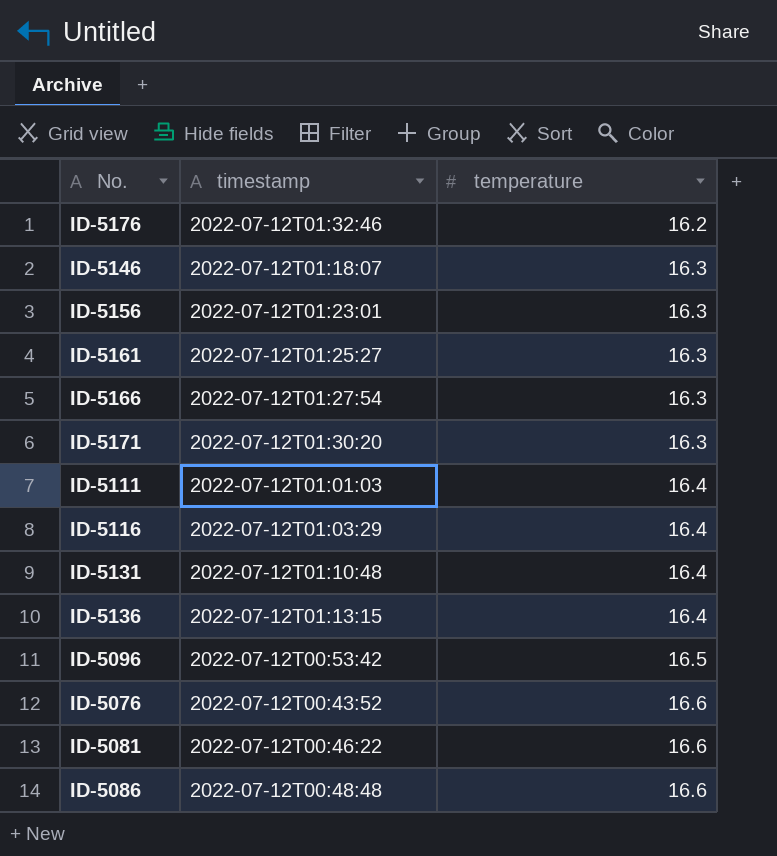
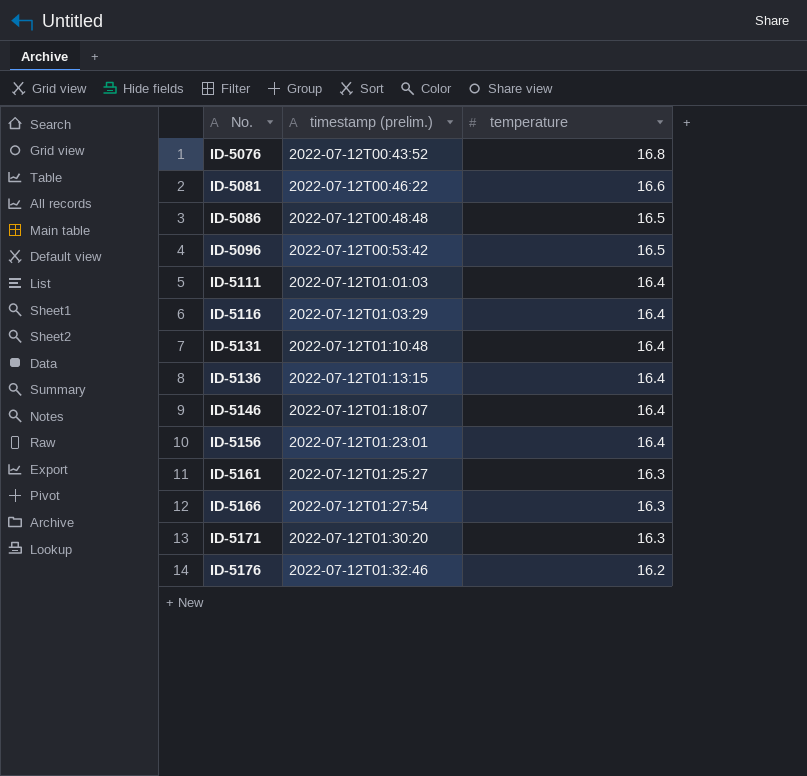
row order: temperature ascending -> No. ascending
column name: timestamp -> timestamp (prelim.)
ID-5076 | temperature: 16.6 -> 16.8
ID-5086 | temperature: 16.6 -> 16.5
ID-5146 | temperature: 16.3 -> 16.4
ID-5156 | temperature: 16.3 -> 16.4

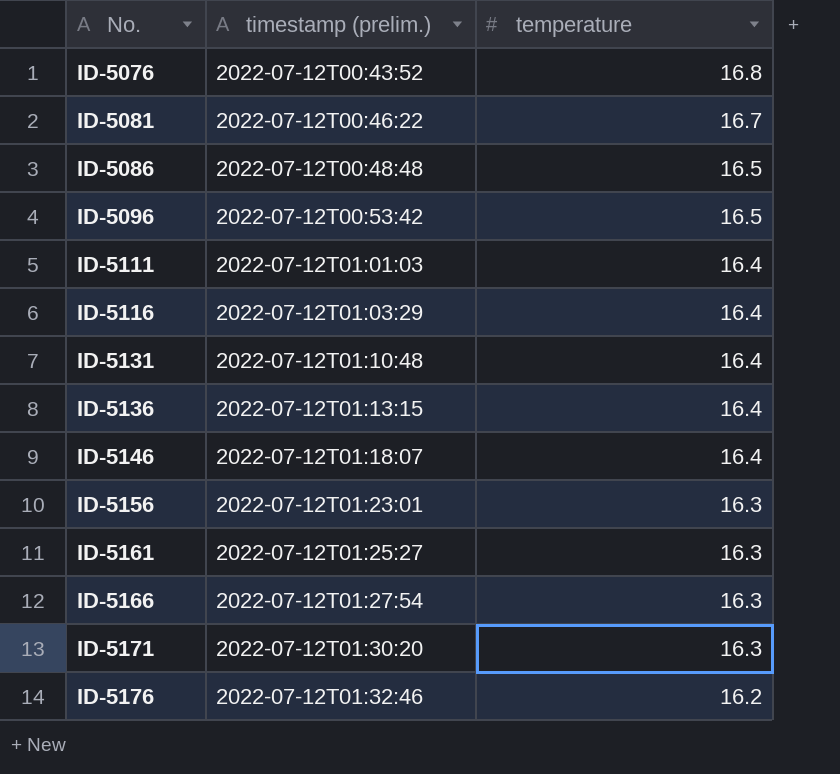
ID-5081 | temperature: 16.6 -> 16.7
ID-5156 | temperature: 16.4 -> 16.3

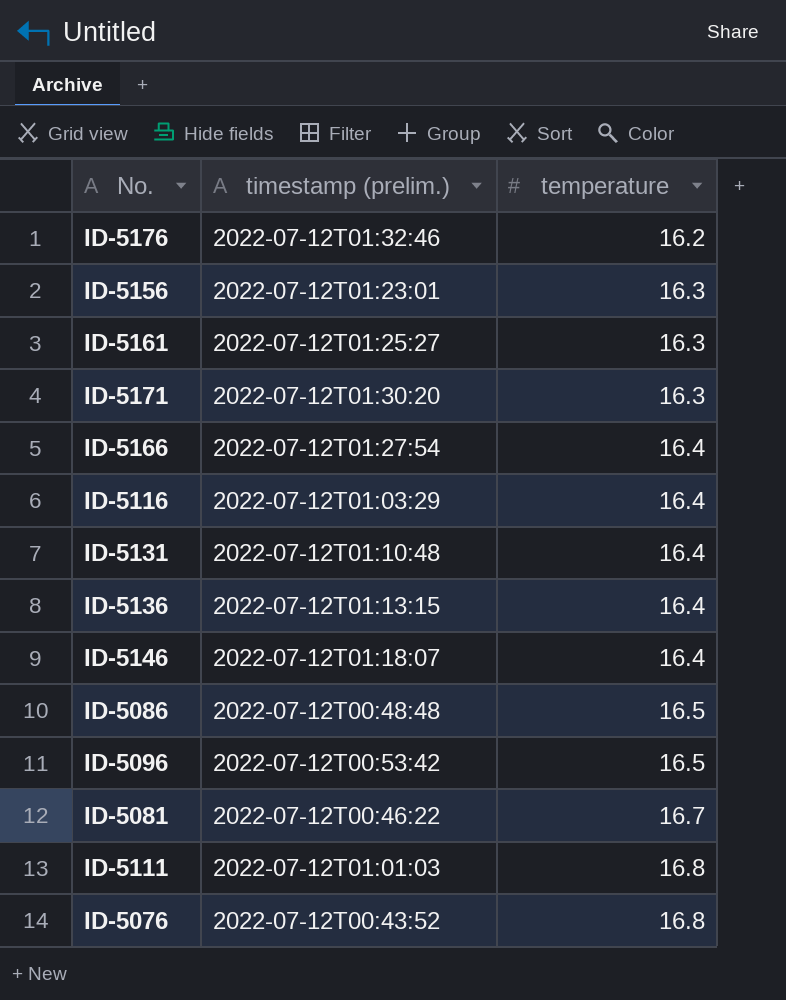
row order: No. ascending -> temperature ascending
ID-5166 | temperature: 16.3 -> 16.4
ID-5111 | temperature: 16.4 -> 16.8

